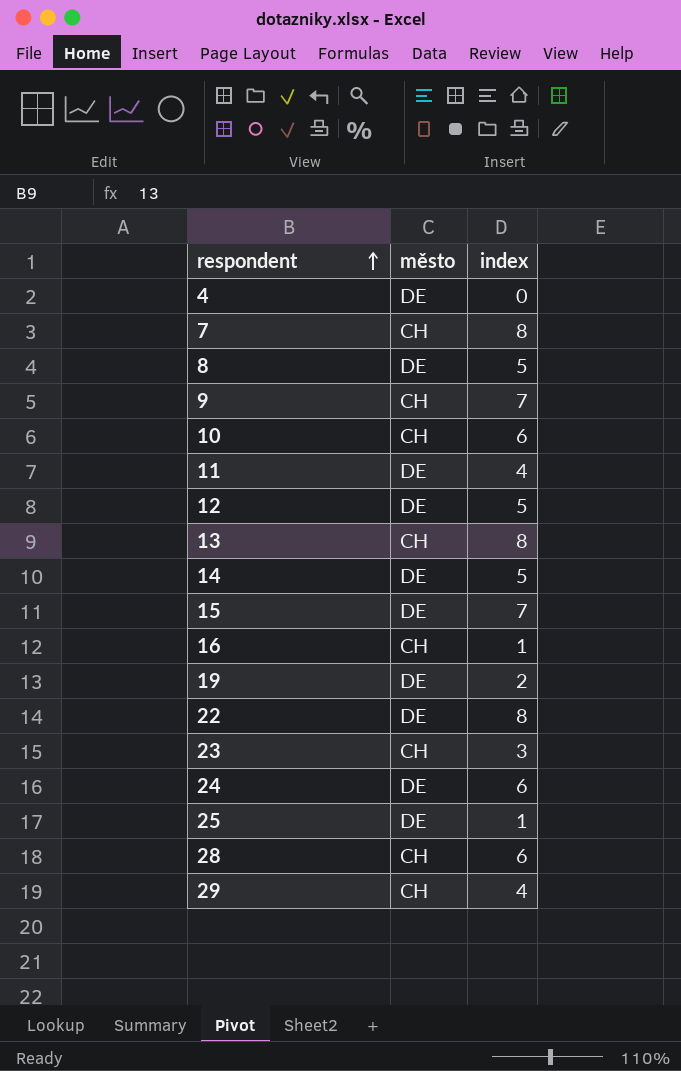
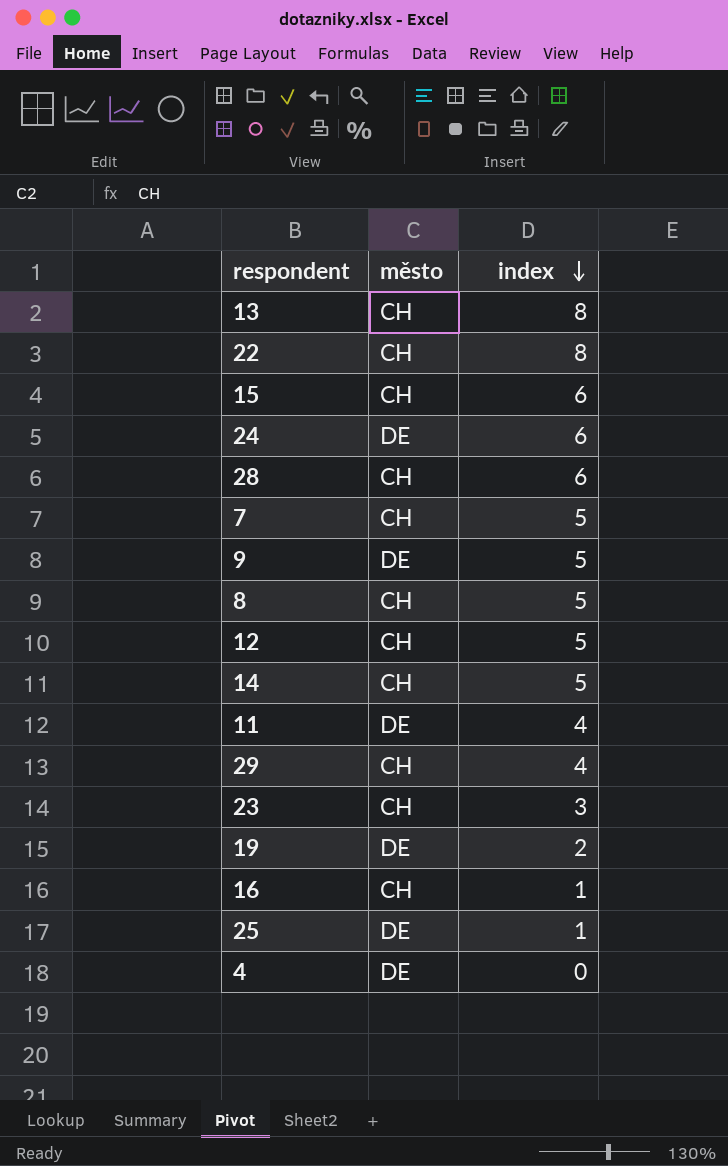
row order: respondent ascending -> index descending
row 10: CH | 6 -> none
22 | město: DE -> CH
15 | město: DE -> CH
15 | index: 7 -> 6
7 | index: 8 -> 5
9 | město: CH -> DE
9 | index: 7 -> 5
8 | město: DE -> CH
12 | město: DE -> CH
14 | město: DE -> CH

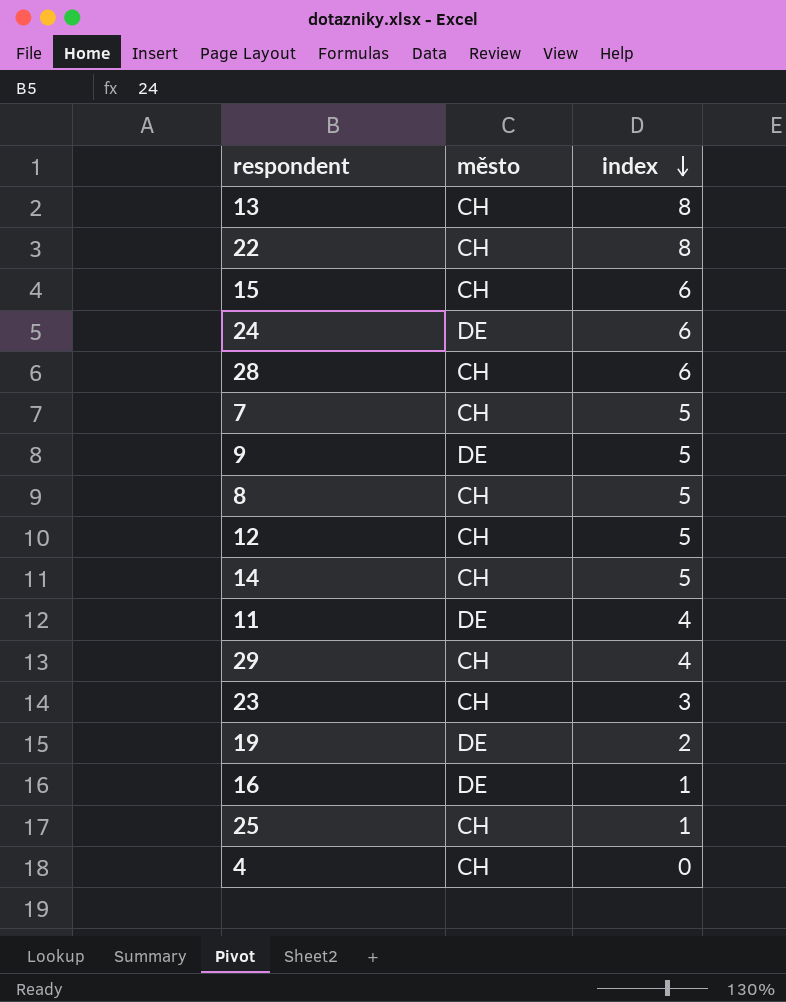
16 | město: CH -> DE
25 | město: DE -> CH
4 | město: DE -> CH

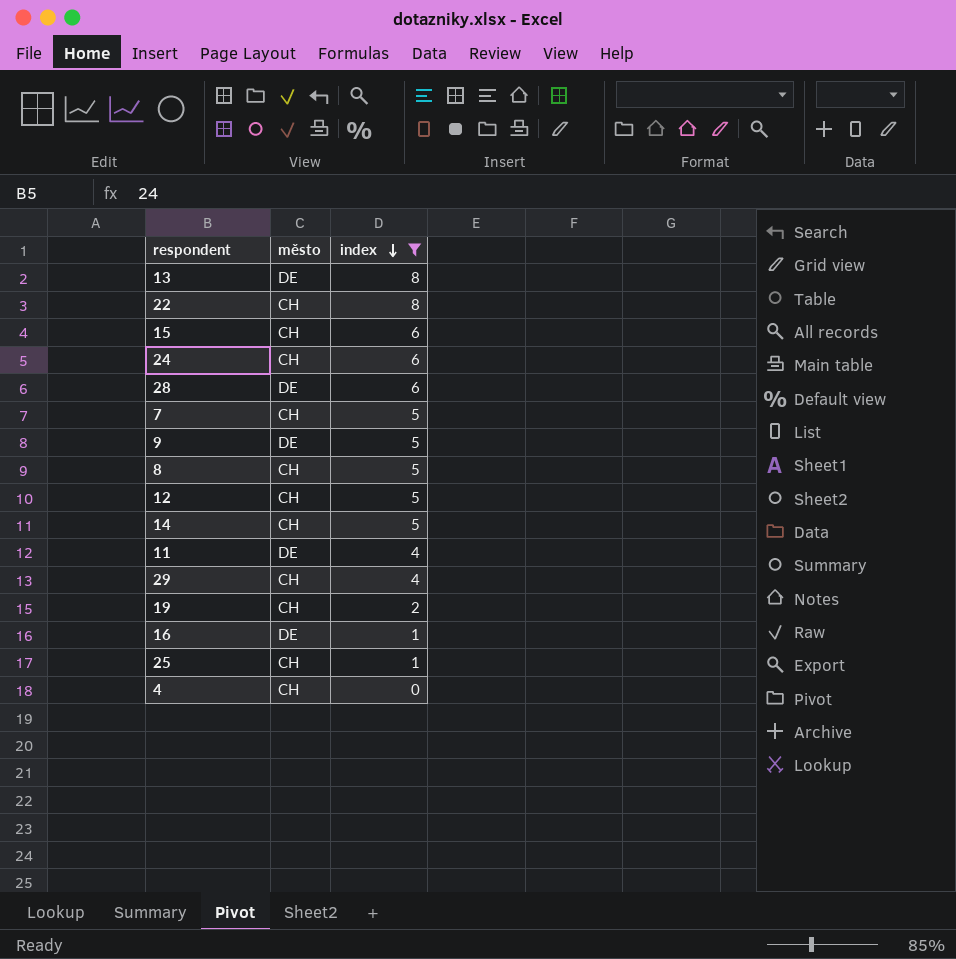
filter: none -> index != 3
13 | město: CH -> DE
24 | město: DE -> CH
28 | město: CH -> DE
19 | město: DE -> CH

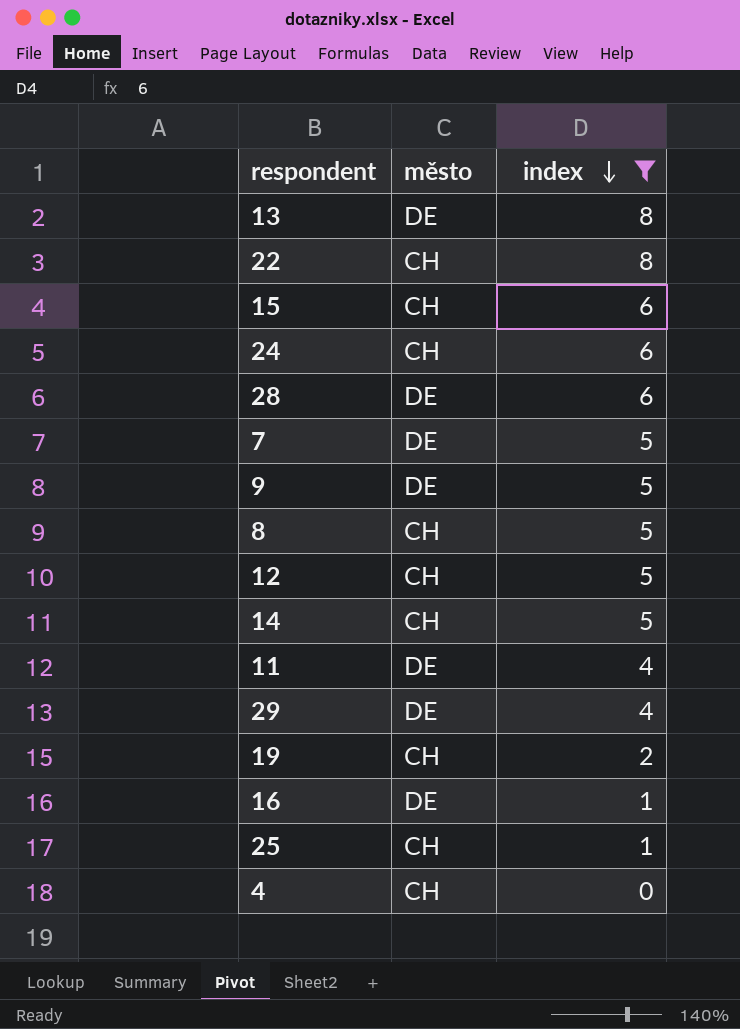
7 | město: CH -> DE
29 | město: CH -> DE

